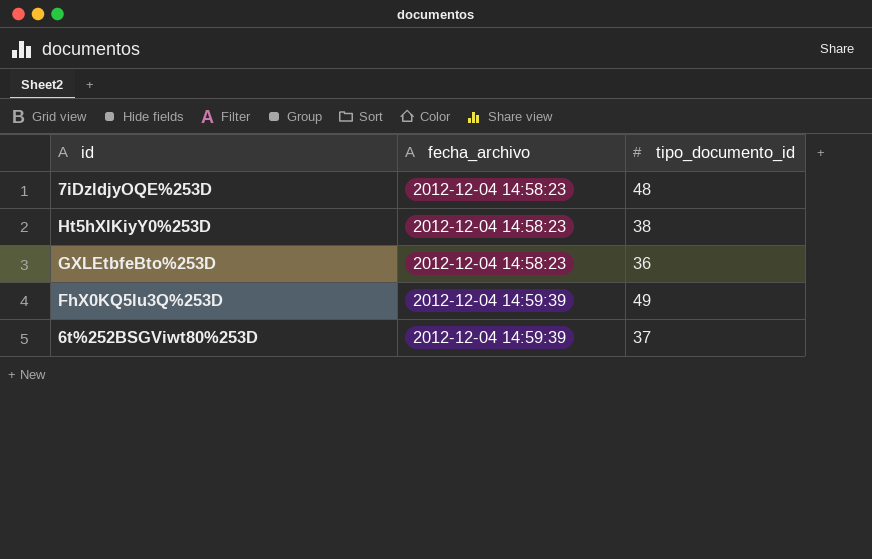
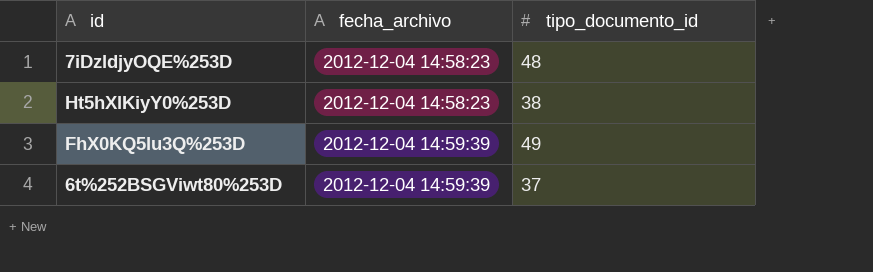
row GXLEtbfeBto%253D: 2012-12-04 14:58:23 | 36 -> none

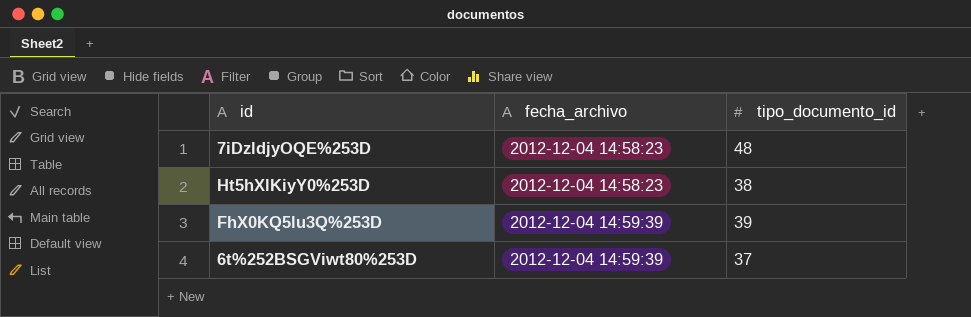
FhX0KQ5lu3Q%253D | tipo_documento_id: 49 -> 39

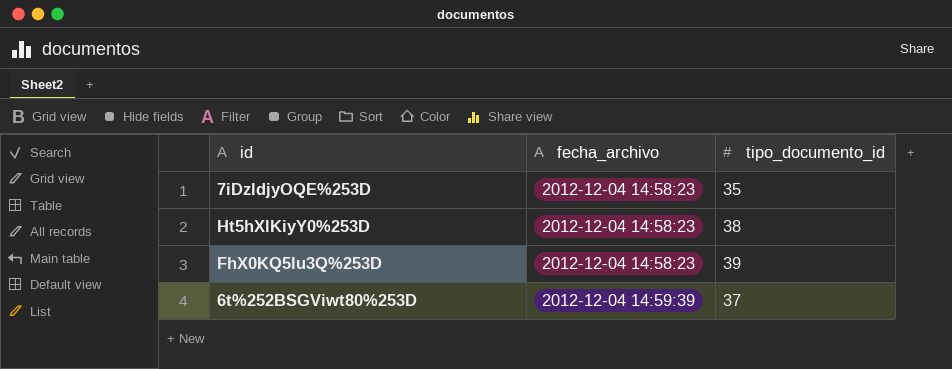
7iDzldjyOQE%253D | tipo_documento_id: 48 -> 35
FhX0KQ5lu3Q%253D | fecha_archivo: 2012-12-04 14:59:39 -> 2012-12-04 14:58:23

